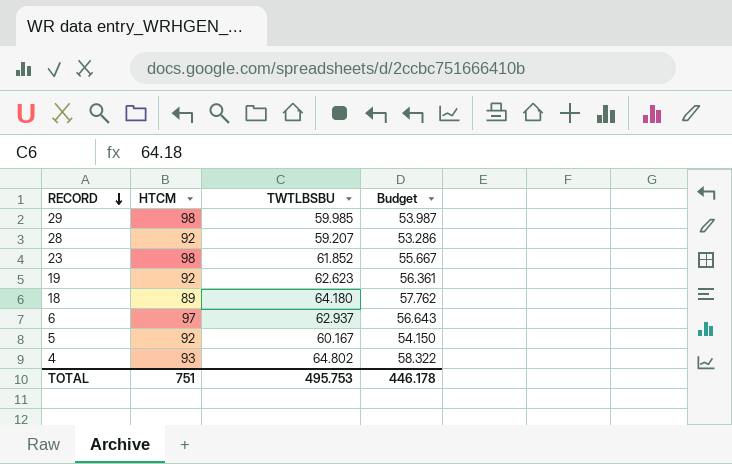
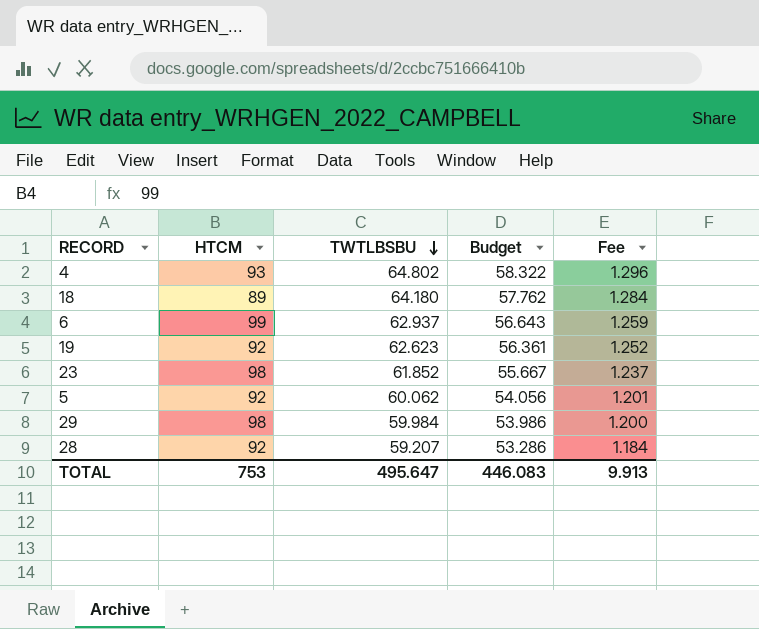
row order: RECORD descending -> TWTLBSBU descending
column Fee | formula: none -> [TWTLBSBU] * 0.02
6 | HTCM: 97 -> 99
5 | TWTLBSBU: 60.167 -> 60.062
5 | Budget: 54.150 -> 54.056
29 | TWTLBSBU: 59.985 -> 59.984
29 | Budget: 53.987 -> 53.986
TOTAL | HTCM: 751 -> 753
TOTAL | TWTLBSBU: 495.753 -> 495.647
TOTAL | Budget: 446.178 -> 446.083

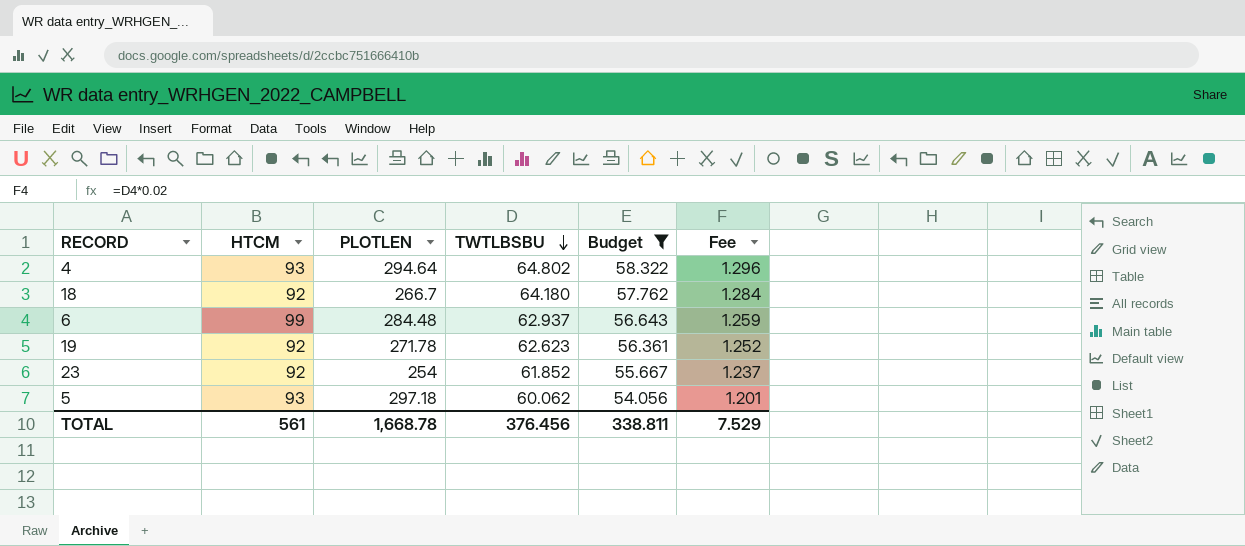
filter: none -> Budget >= 54.056
column PLOTLEN | position: none -> 3
18 | HTCM: 89 -> 92
23 | HTCM: 98 -> 92
5 | HTCM: 92 -> 93
TOTAL | HTCM: 753 -> 561
TOTAL | TWTLBSBU: 495.647 -> 376.456
TOTAL | Budget: 446.083 -> 338.811
TOTAL | Fee: 9.913 -> 7.529

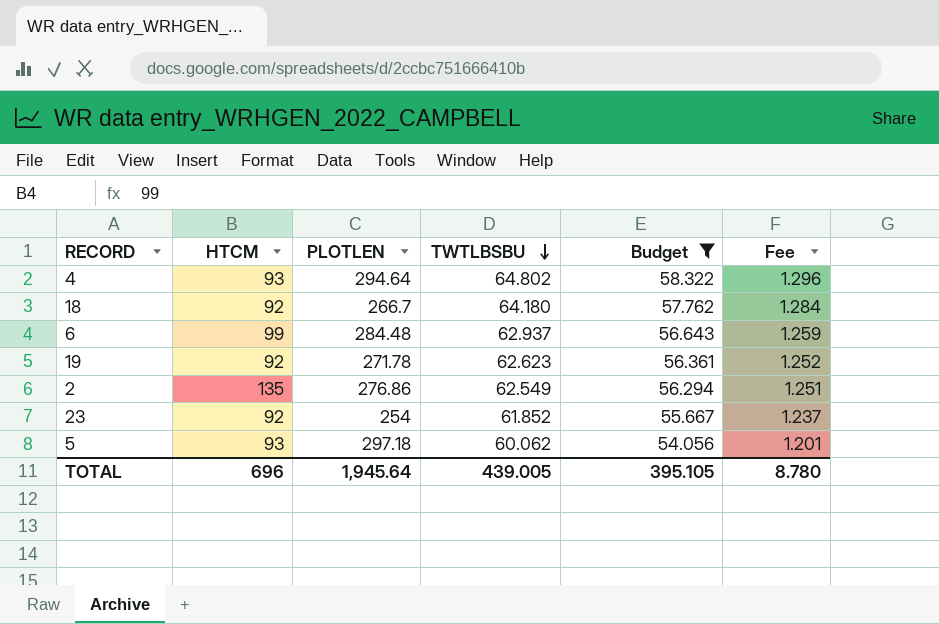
row 2: none -> 135 | 276.86 | 62.549 | 56.294 | 1.251
TOTAL | HTCM: 561 -> 696
TOTAL | PLOTLEN: 1,668.78 -> 1,945.64
TOTAL | TWTLBSBU: 376.456 -> 439.005
TOTAL | Budget: 338.811 -> 395.105
TOTAL | Fee: 7.529 -> 8.780

